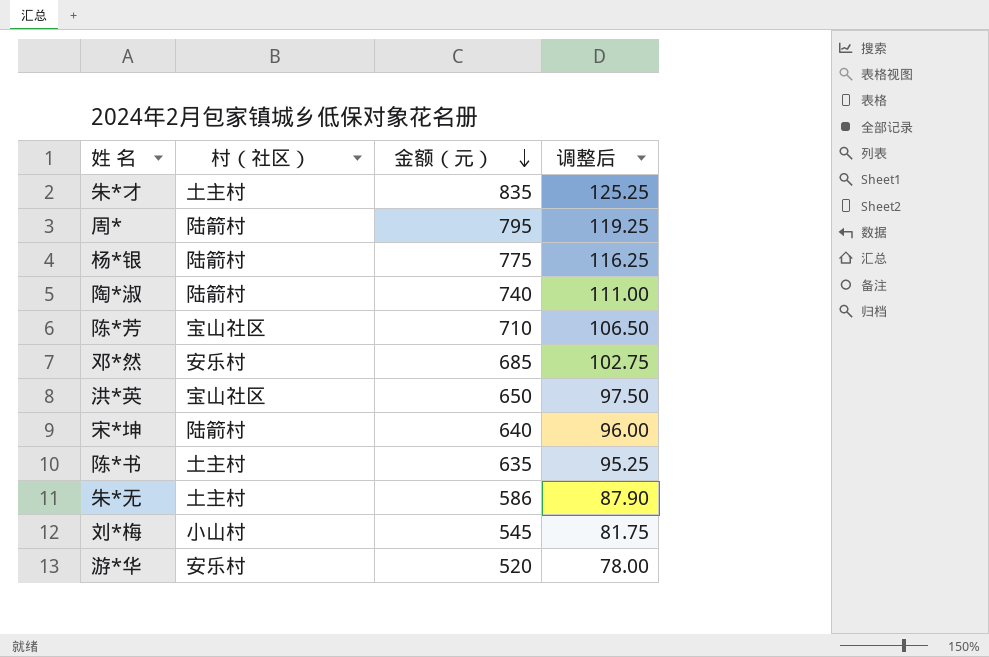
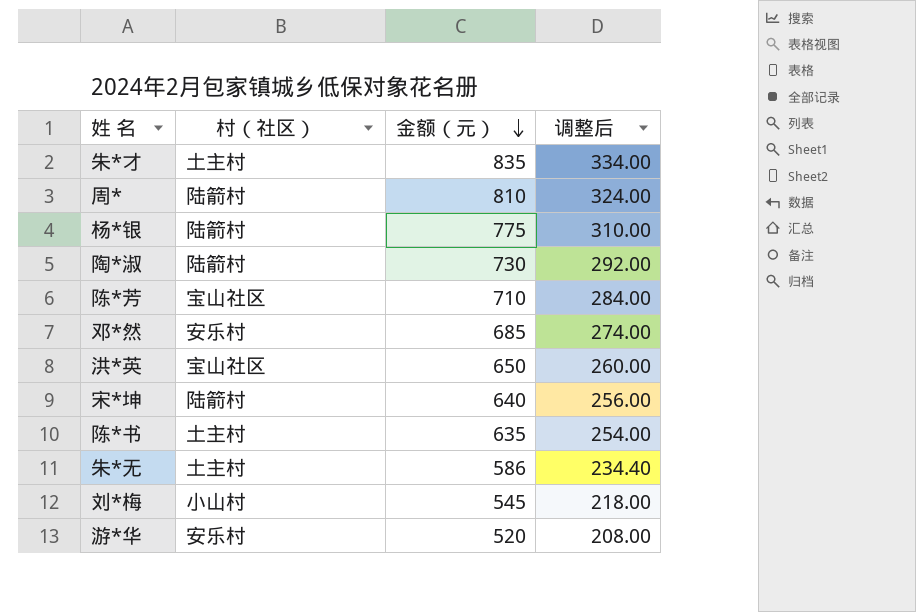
column 调整后 | formula: [金额（元）] * 0.15 -> [金额（元）] * 0.4
周* | 金额（元）: 795 -> 810
陶*淑 | 金额（元）: 740 -> 730

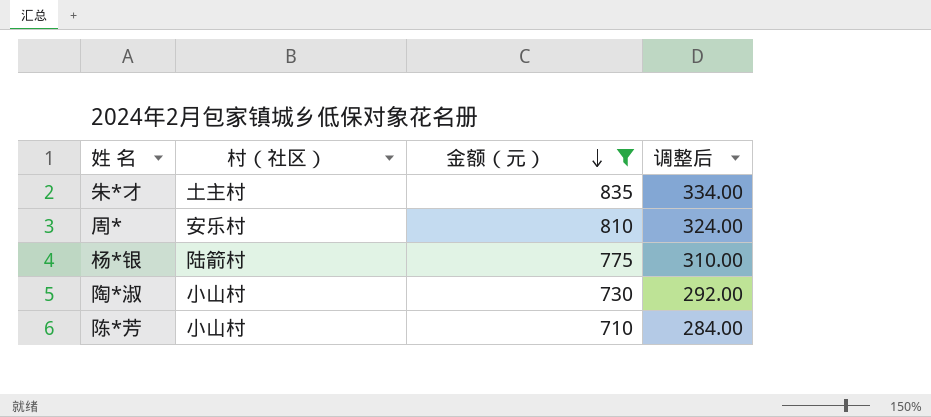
filter: none -> 金额（元） >= 710
周* | 村（社区）: 陆箭村 -> 安乐村
陶*淑 | 村（社区）: 陆箭村 -> 小山村
陈*芳 | 村（社区）: 宝山社区 -> 小山村

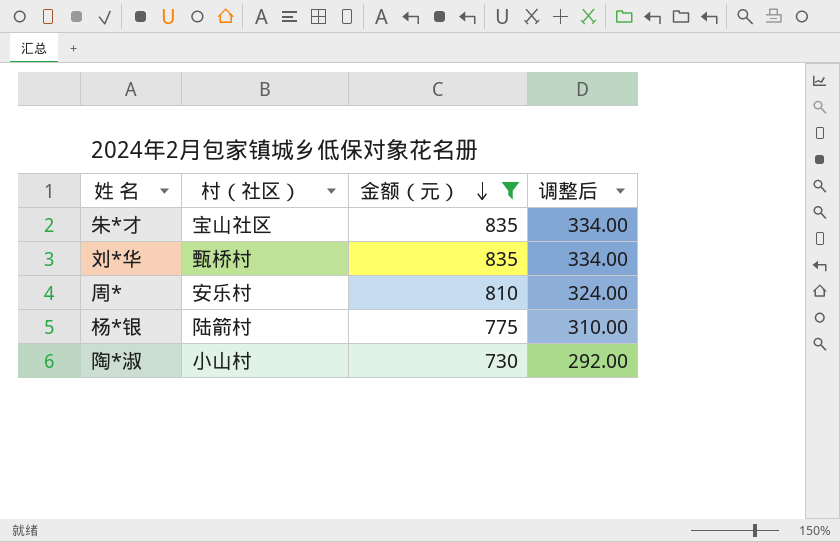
row 陈*芳: 小山村 | 710 | 284.00 -> none
朱*才 | 村（社区）: 土主村 -> 宝山社区
row 刘*华: none -> 甄桥村 | 835 | 334.00

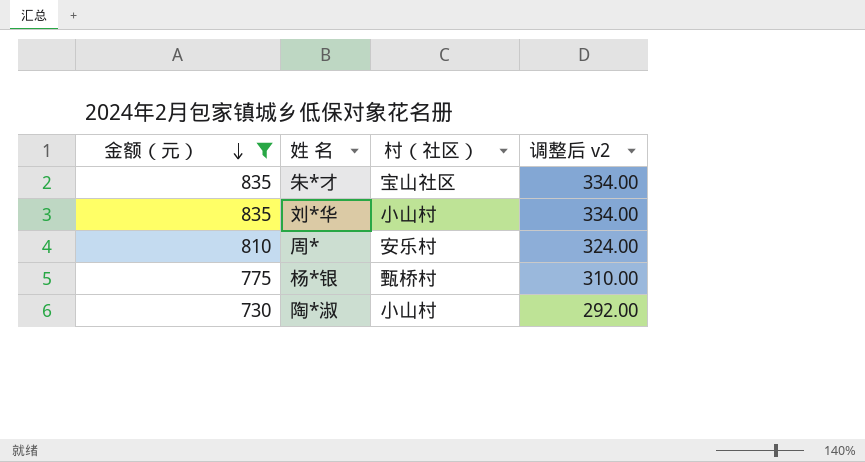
column 金额（元） | position: 3 -> 1
column name: 调整后 -> 调整后 v2
刘*华 | 村（社区）: 甄桥村 -> 小山村
杨*银 | 村（社区）: 陆箭村 -> 甄桥村

